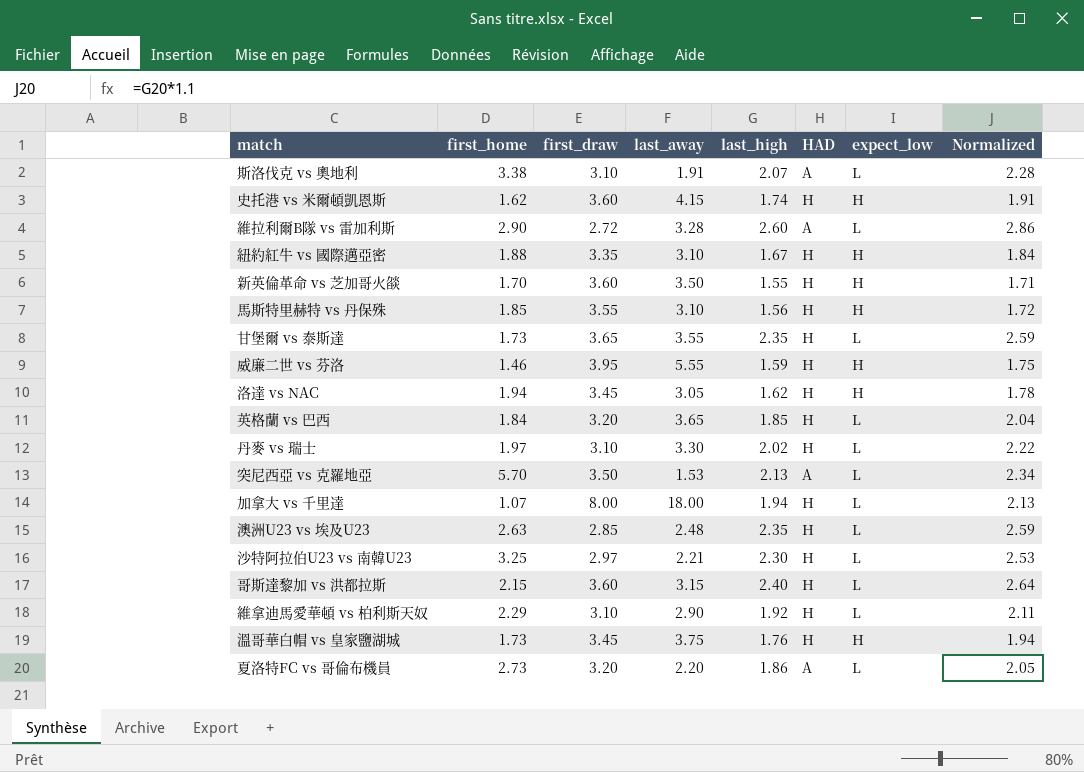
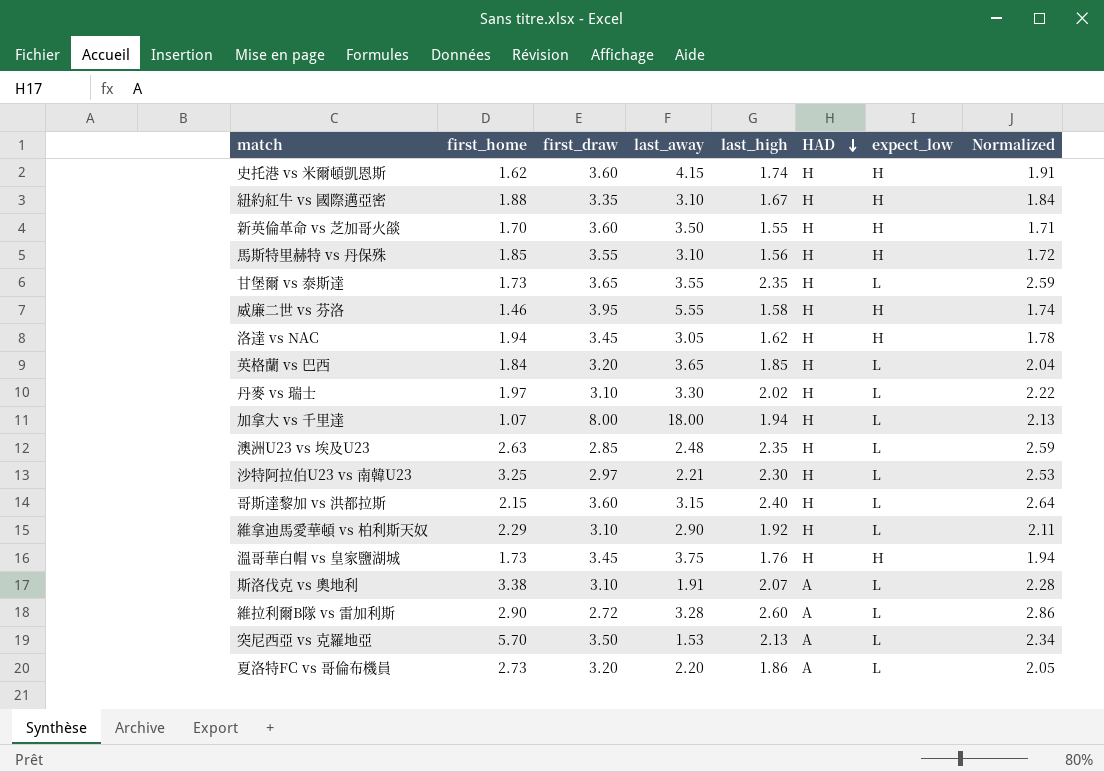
row order: none -> HAD descending
威廉二世 vs 芬洛 | last_high: 1.59 -> 1.58
威廉二世 vs 芬洛 | Normalized: 1.75 -> 1.74

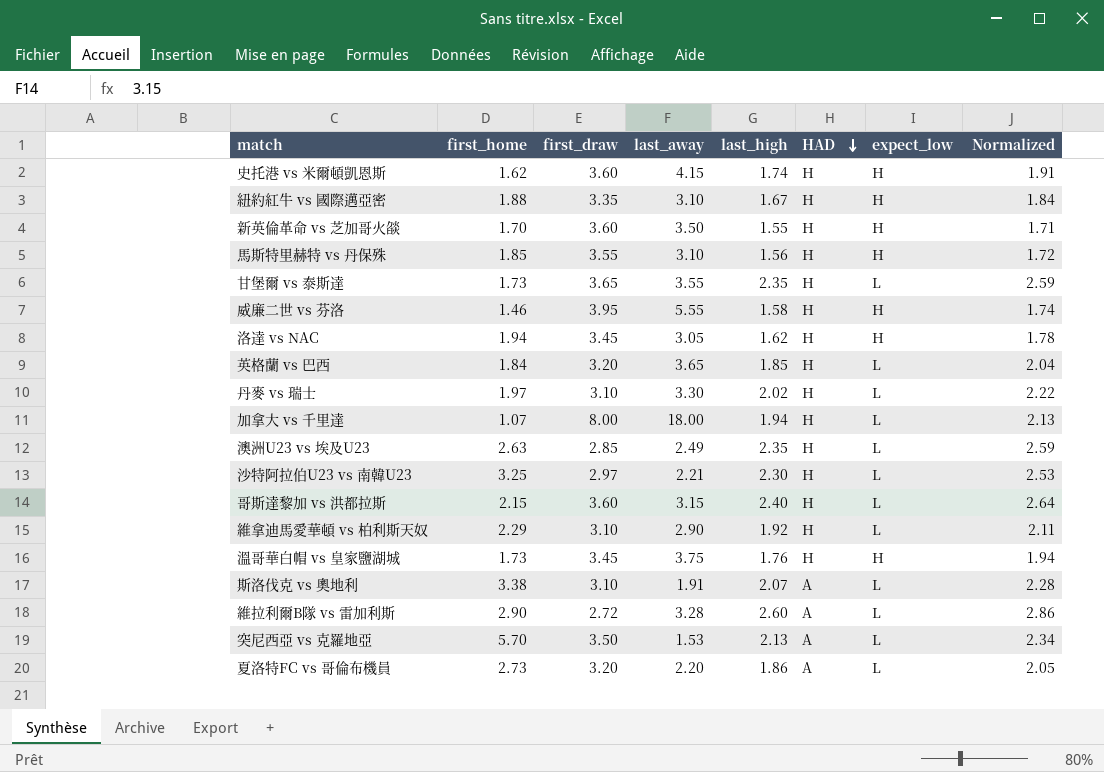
澳洲U23 vs 埃及U23 | last_away: 2.48 -> 2.49

